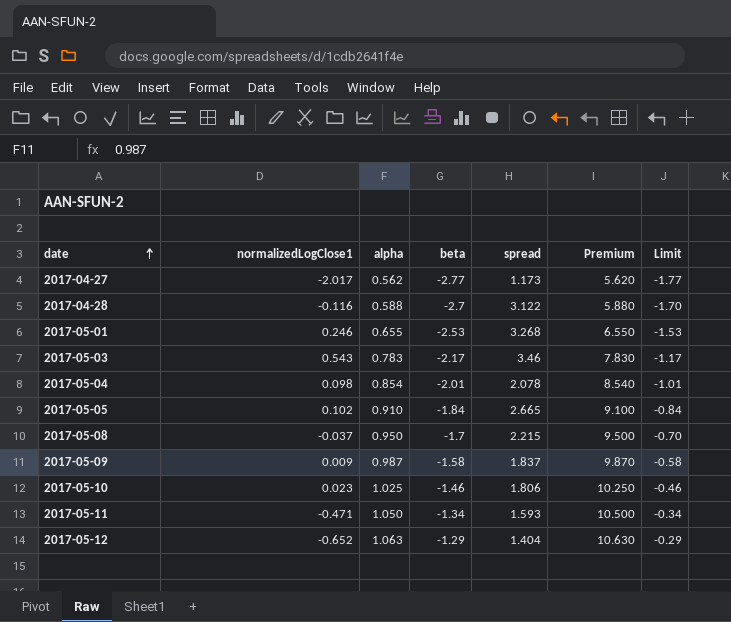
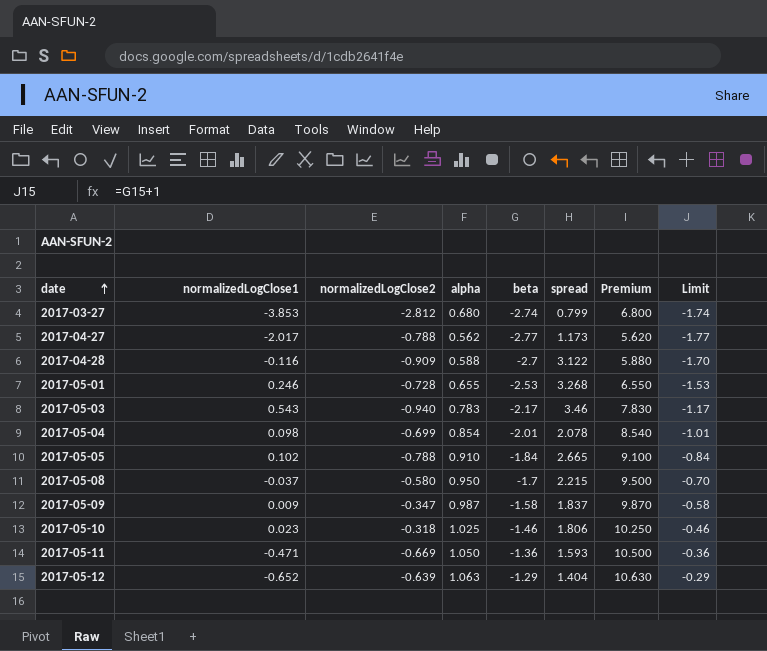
column normalizedLogClose2 | position: none -> 3
row 2017-03-27: none -> -3.853 | -2.812 | 0.680 | -2.74 | 0.799 | 6.800 | -1.74
2017-05-11 | beta: -1.34 -> -1.36
2017-05-11 | Limit: -0.34 -> -0.36

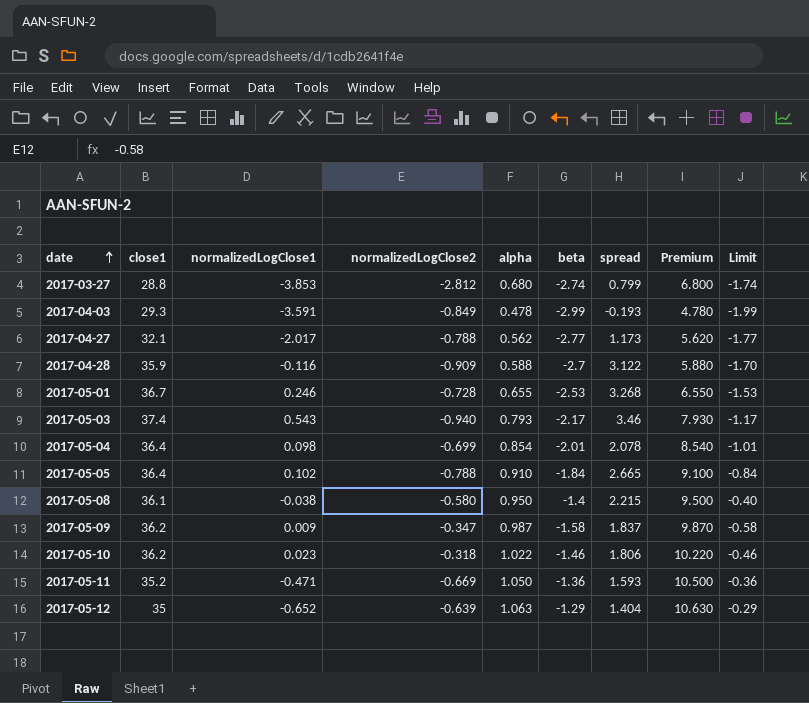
column close1 | position: none -> 2
row 2017-04-03: none -> 29.3 | -3.591 | -0.849 | 0.478 | -2.99 | -0.193 | 4.780 | -1.99
2017-05-03 | alpha: 0.783 -> 0.793
2017-05-03 | Premium: 7.830 -> 7.930
2017-05-08 | normalizedLogClose1: -0.037 -> -0.038
2017-05-08 | beta: -1.7 -> -1.4
2017-05-08 | Limit: -0.70 -> -0.40
2017-05-10 | alpha: 1.025 -> 1.022
2017-05-10 | Premium: 10.250 -> 10.220

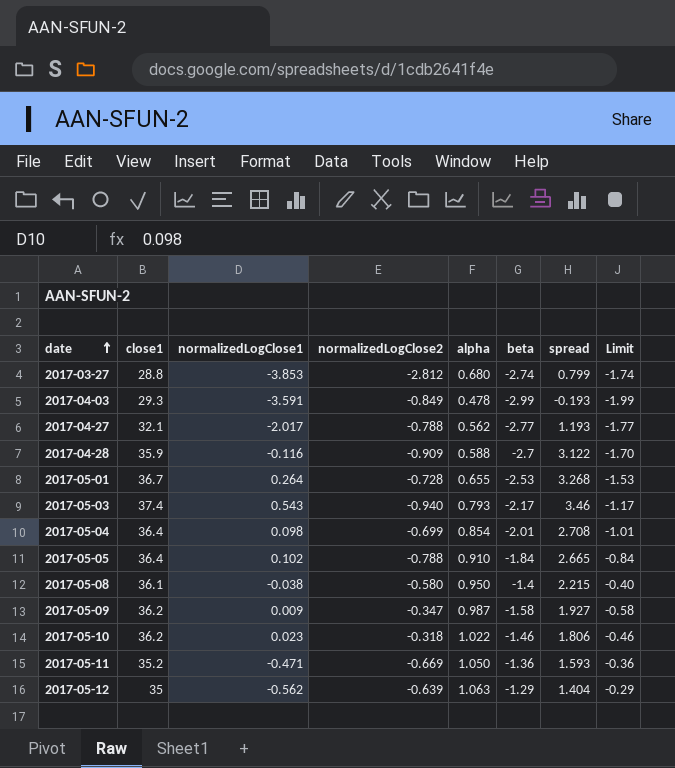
column Premium | formula: [alpha] * 10 -> none
2017-04-27 | spread: 1.173 -> 1.193
2017-05-01 | normalizedLogClose1: 0.246 -> 0.264
2017-05-04 | spread: 2.078 -> 2.708
2017-05-09 | spread: 1.837 -> 1.927
2017-05-12 | normalizedLogClose1: -0.652 -> -0.562

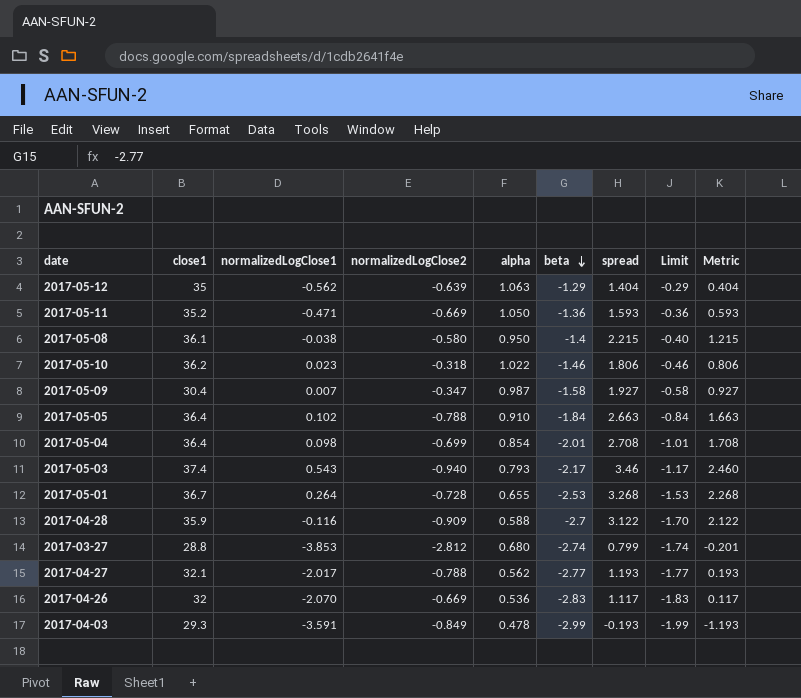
row order: date ascending -> beta descending
column Metric | formula: none -> [spread] - 1
2017-05-09 | close1: 36.2 -> 30.4
2017-05-09 | normalizedLogClose1: 0.009 -> 0.007
2017-05-05 | spread: 2.665 -> 2.663
row 2017-04-26: none -> 32 | -2.070 | -0.669 | 0.536 | -2.83 | 1.117 | -1.83 | 0.117

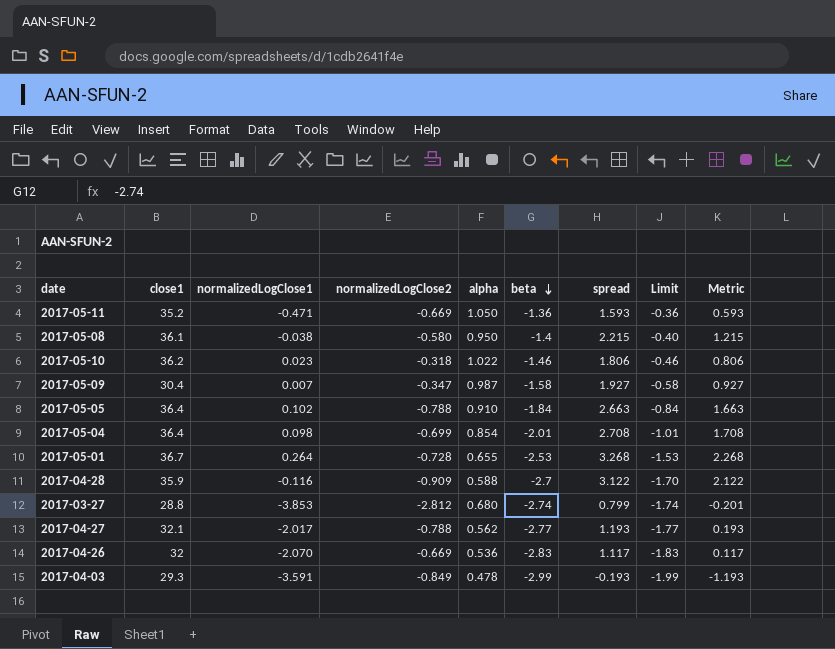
row 2017-05-12: 35 | -0.562 | -0.639 | 1.063 | -1.29 | 1.404 | -0.29 | 0.404 -> none
row 2017-05-03: 37.4 | 0.543 | -0.940 | 0.793 | -2.17 | 3.46 | -1.17 | 2.460 -> none

